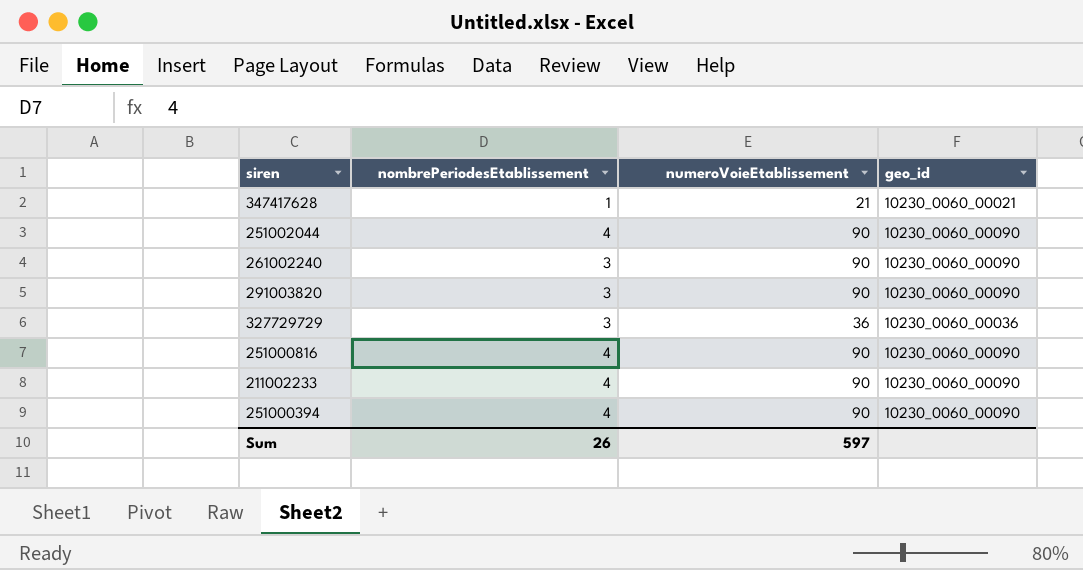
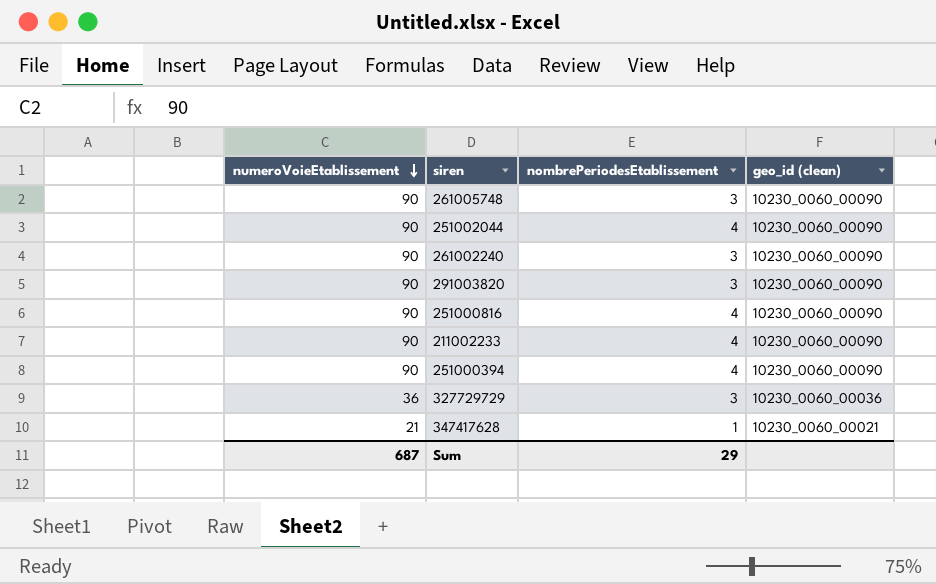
row order: none -> numeroVoieEtablissement descending
column numeroVoieEtablissement | position: 3 -> 1
column name: geo_id -> geo_id (clean)
row 261005748: none -> 90 | 3 | 10230_0060_00090
Sum | numeroVoieEtablissement: 597 -> 687
Sum | nombrePeriodesEtablissement: 26 -> 29

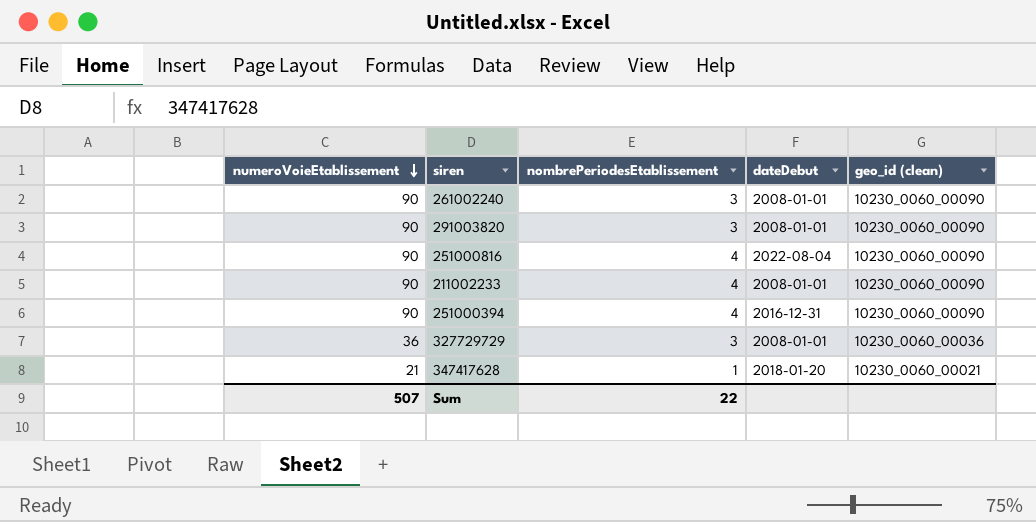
column dateDebut | position: none -> 4
row 261005748: 90 | 3 | 10230_0060_00090 -> none
row 251002044: 90 | 4 | 10230_0060_00090 -> none
Sum | numeroVoieEtablissement: 687 -> 507
Sum | nombrePeriodesEtablissement: 29 -> 22

